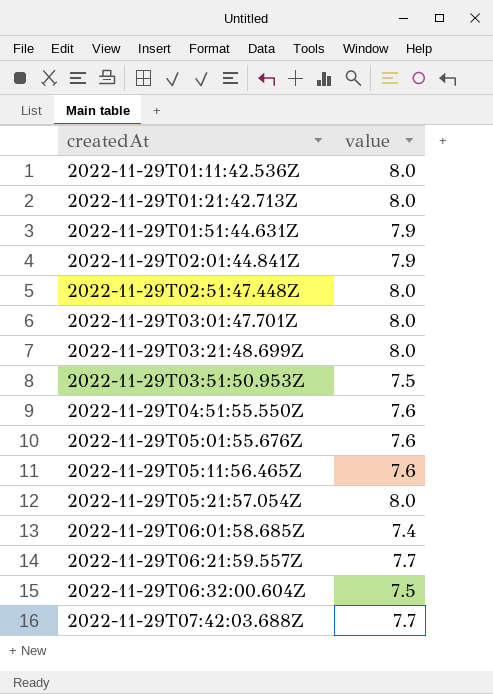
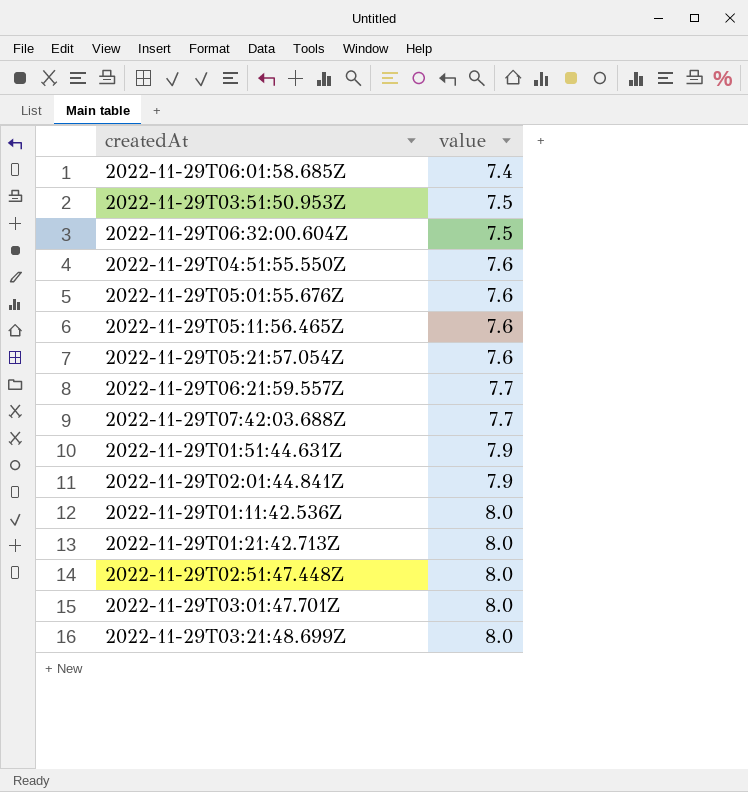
row order: createdAt ascending -> value ascending
2022-11-29T05:21:57.054Z | value: 8.0 -> 7.6

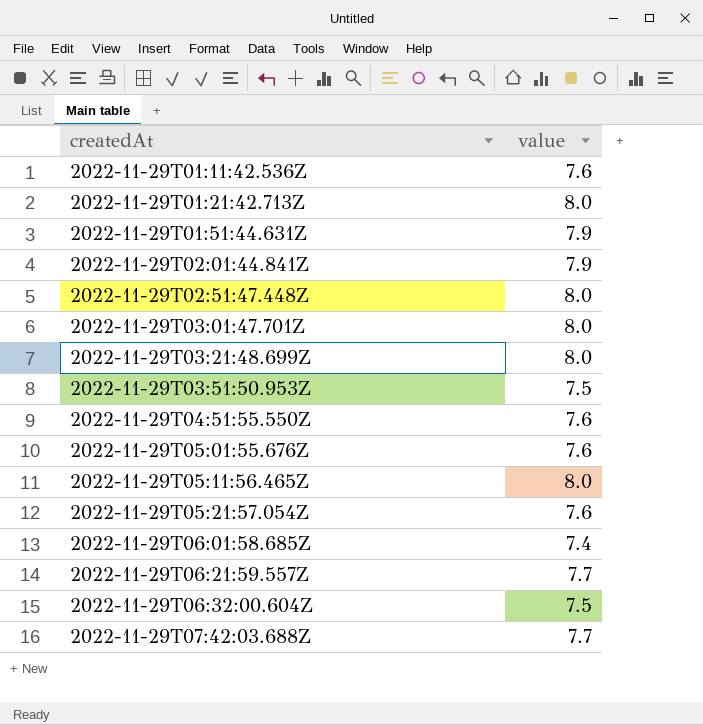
row order: value ascending -> createdAt ascending
2022-11-29T01:11:42.536Z | value: 8.0 -> 7.6
2022-11-29T05:11:56.465Z | value: 7.6 -> 8.0

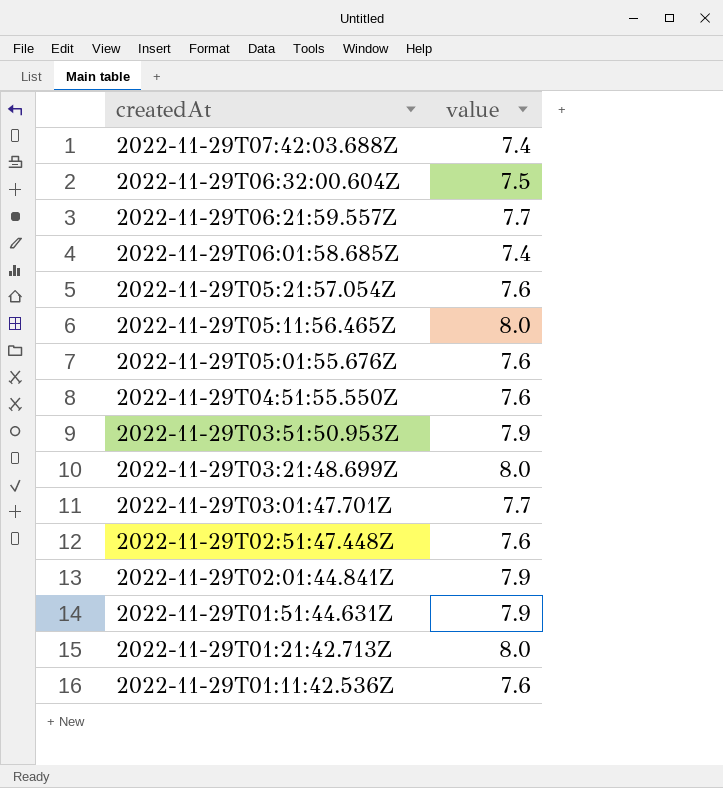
row order: createdAt ascending -> createdAt descending
2022-11-29T07:42:03.688Z | value: 7.7 -> 7.4
2022-11-29T03:51:50.953Z | value: 7.5 -> 7.9
2022-11-29T03:01:47.701Z | value: 8.0 -> 7.7
2022-11-29T02:51:47.448Z | value: 8.0 -> 7.6

